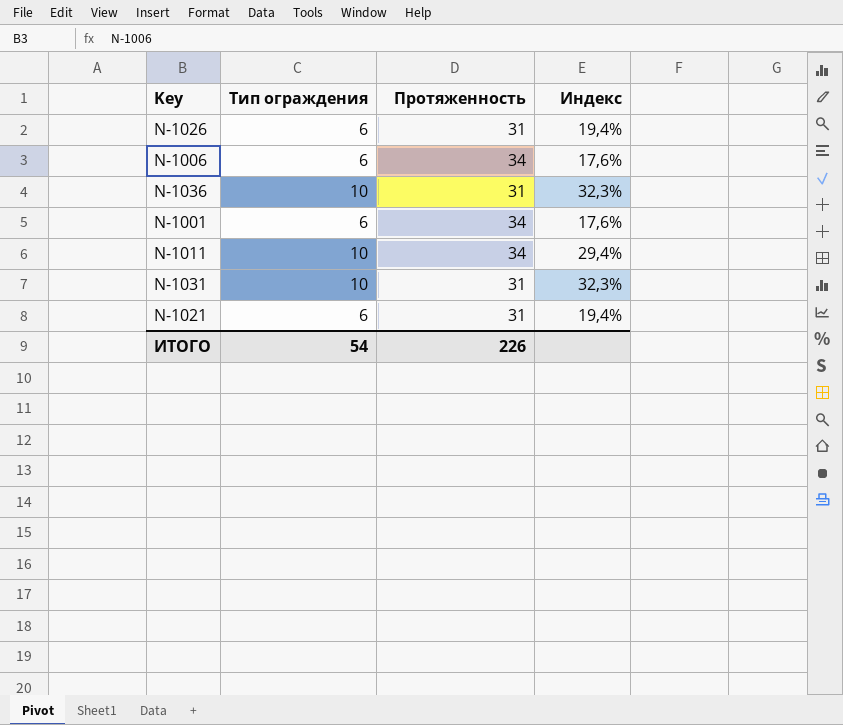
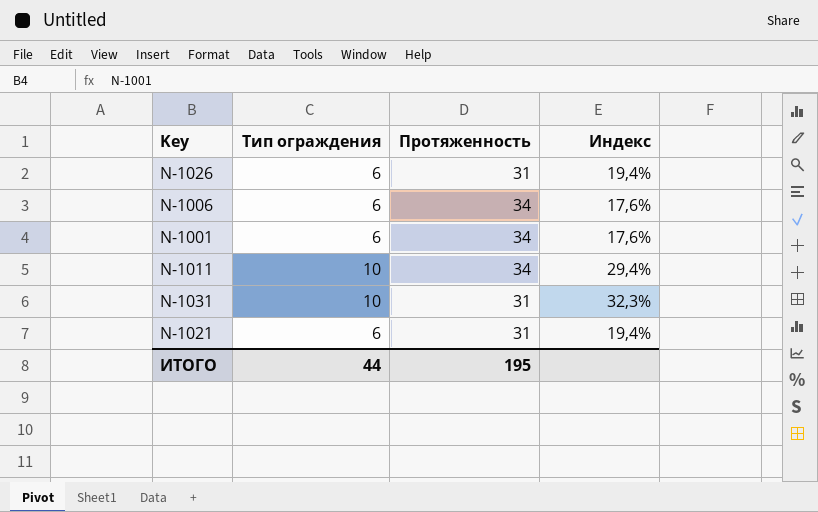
row N-1036: 10 | 31 | 32,3% -> none
ИТОГО | Тип ограждения: 54 -> 44
ИТОГО | Протяженность: 226 -> 195

